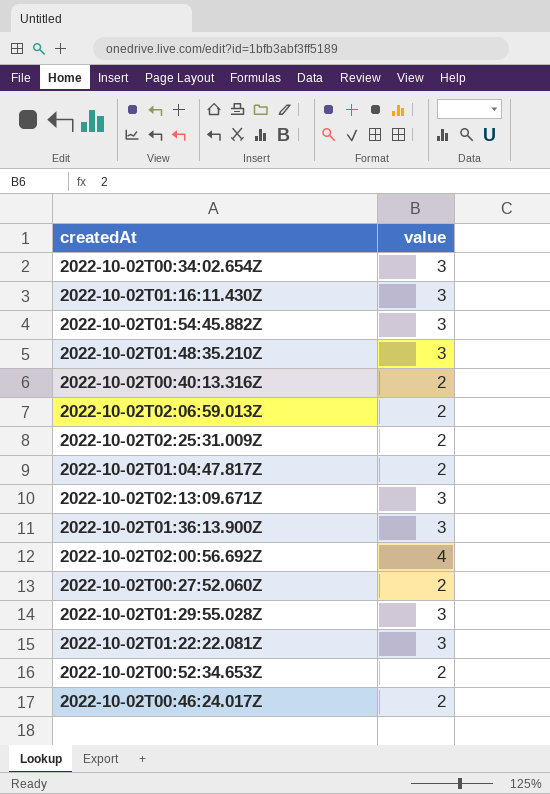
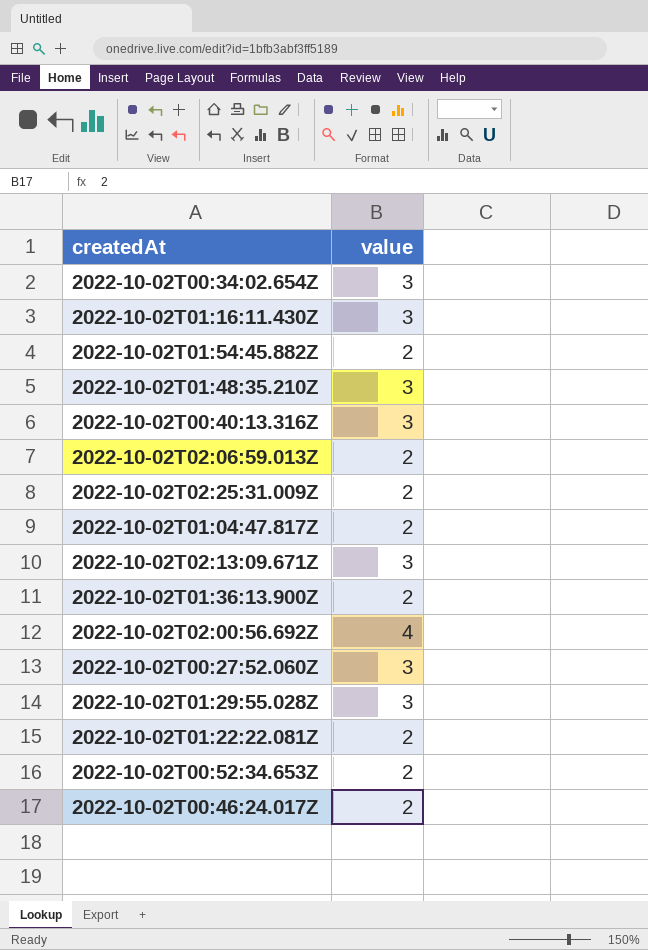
2022-10-02T01:54:45.882Z | value: 3 -> 2
2022-10-02T00:40:13.316Z | value: 2 -> 3
2022-10-02T01:36:13.900Z | value: 3 -> 2
2022-10-02T00:27:52.060Z | value: 2 -> 3
2022-10-02T01:22:22.081Z | value: 3 -> 2

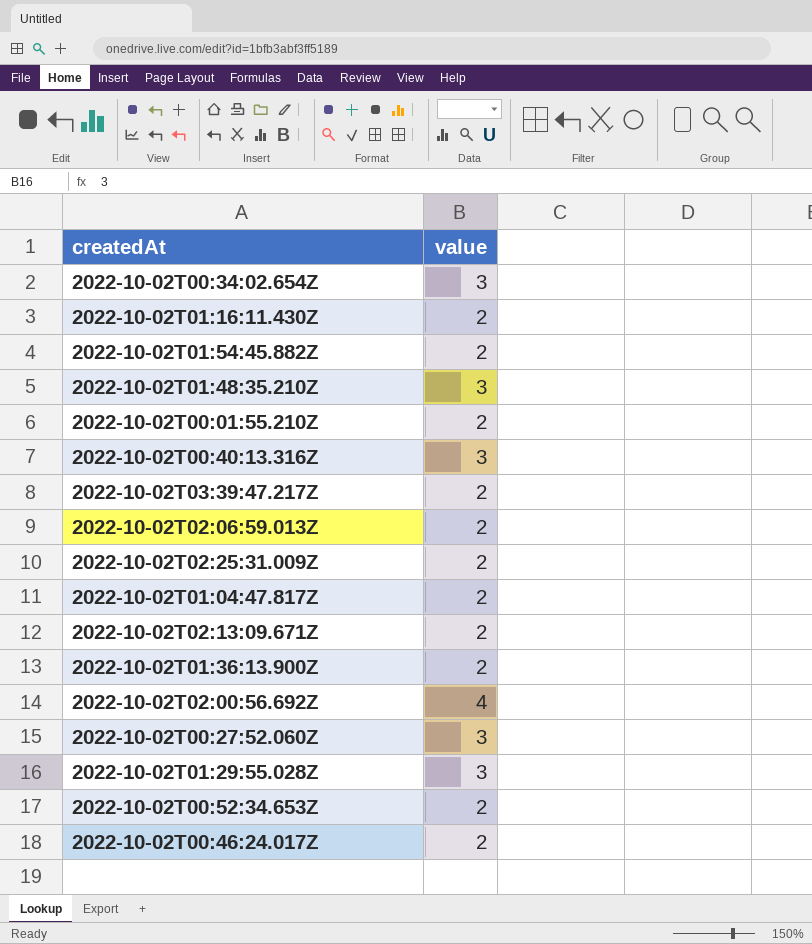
row 2022-10-02T01:22:22.081Z: 2 -> none
2022-10-02T01:16:11.430Z | value: 3 -> 2
row 2022-10-02T00:01:55.210Z: none -> 2
row 2022-10-02T03:39:47.217Z: none -> 2
2022-10-02T02:13:09.671Z | value: 3 -> 2

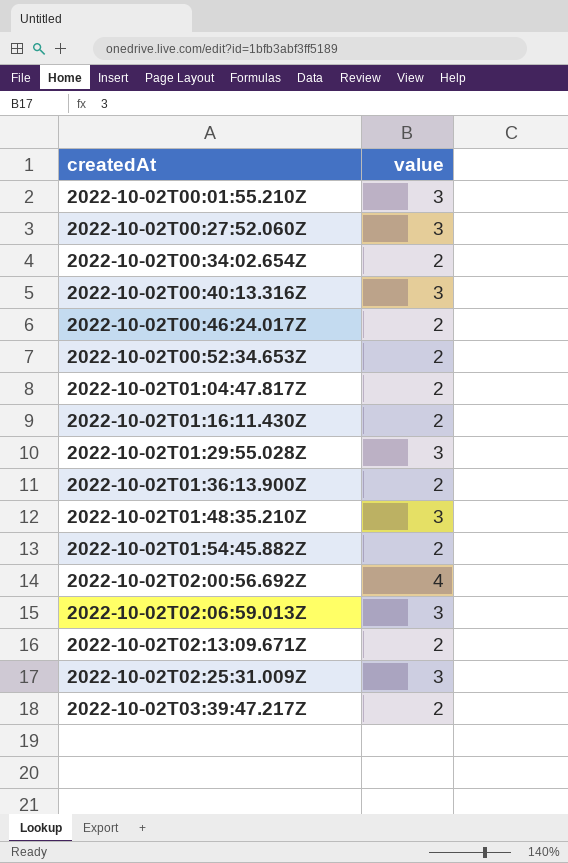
row order: none -> createdAt ascending
2022-10-02T00:01:55.210Z | value: 2 -> 3
2022-10-02T00:34:02.654Z | value: 3 -> 2
2022-10-02T02:06:59.013Z | value: 2 -> 3
2022-10-02T02:25:31.009Z | value: 2 -> 3

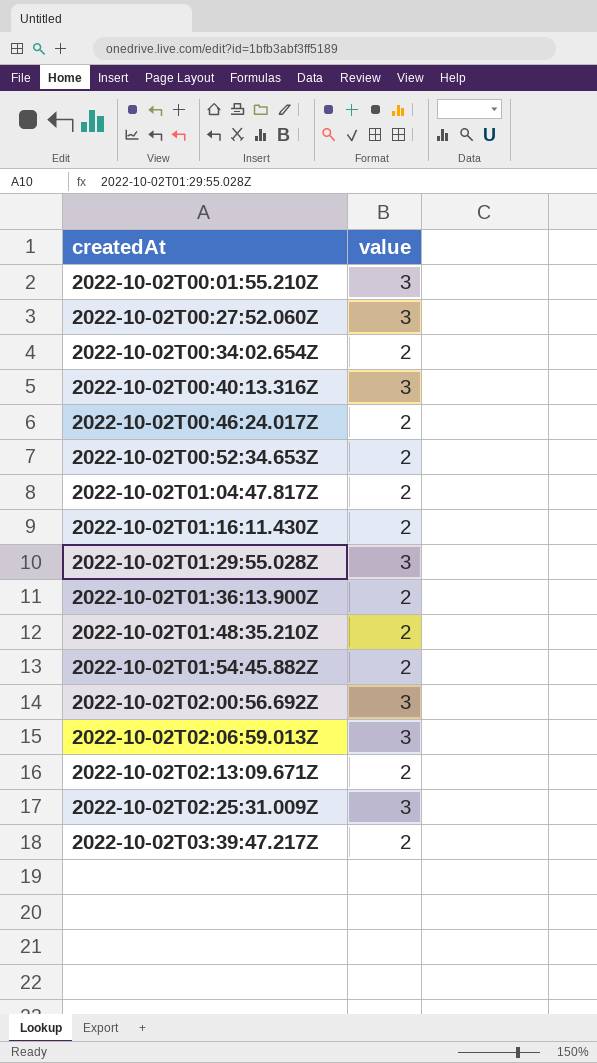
2022-10-02T01:48:35.210Z | value: 3 -> 2
2022-10-02T02:00:56.692Z | value: 4 -> 3

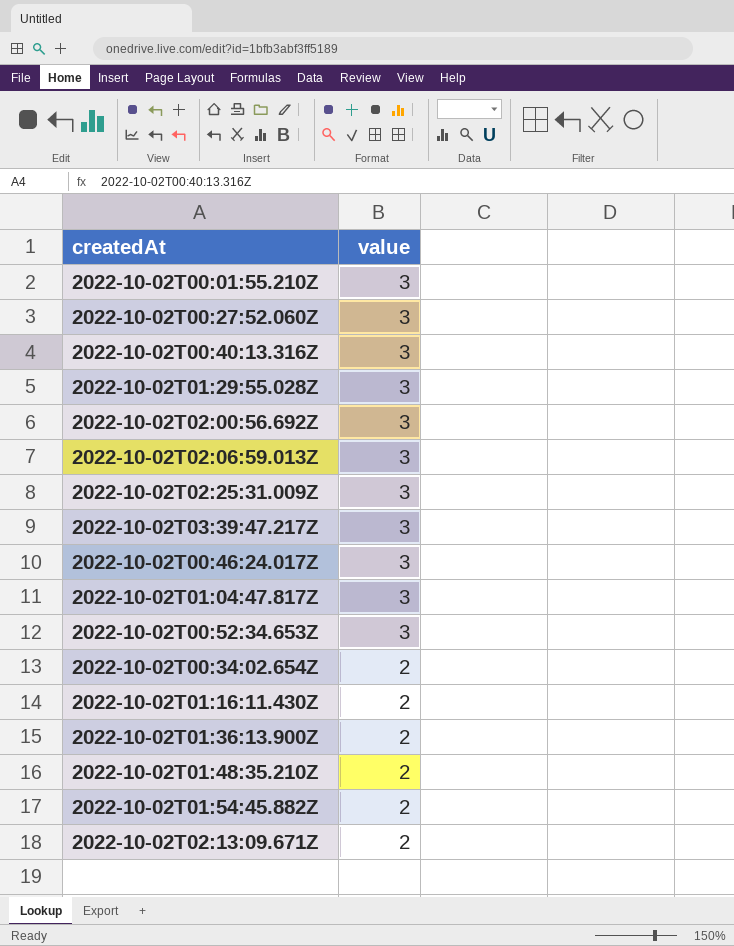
row order: createdAt ascending -> value descending
2022-10-02T03:39:47.217Z | value: 2 -> 3
2022-10-02T00:46:24.017Z | value: 2 -> 3
2022-10-02T01:04:47.817Z | value: 2 -> 3
2022-10-02T00:52:34.653Z | value: 2 -> 3

